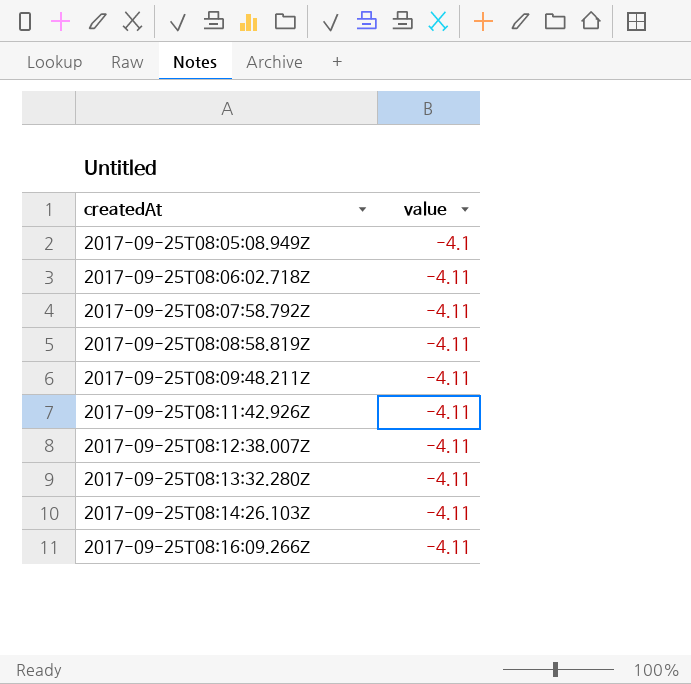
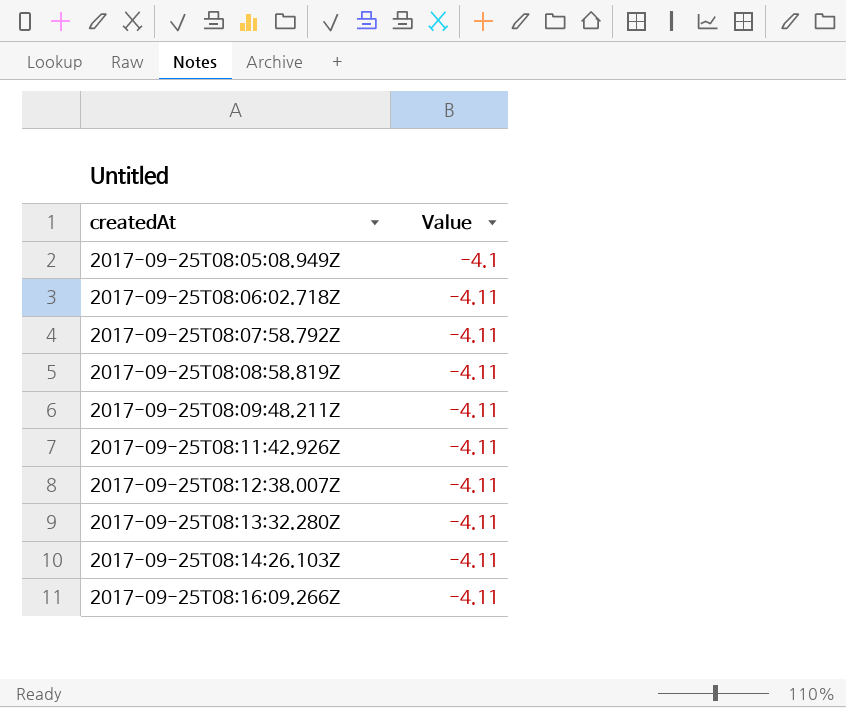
column name: value -> Value

